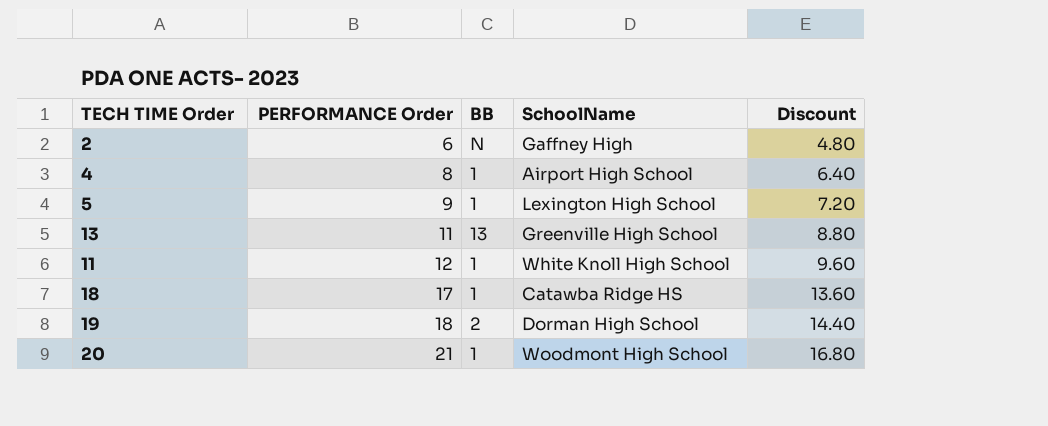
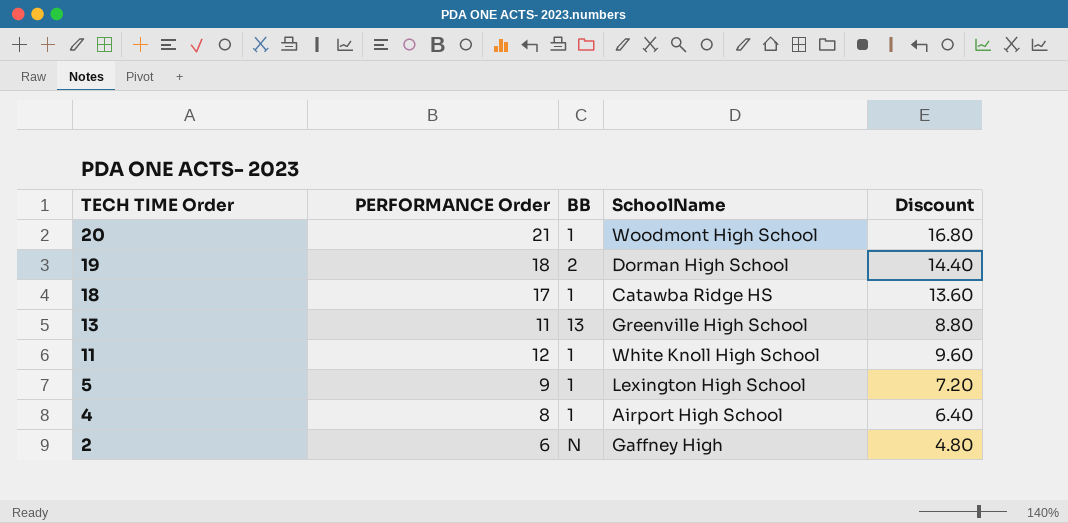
row order: PERFORMANCE Order ascending -> TECH TIME Order descending

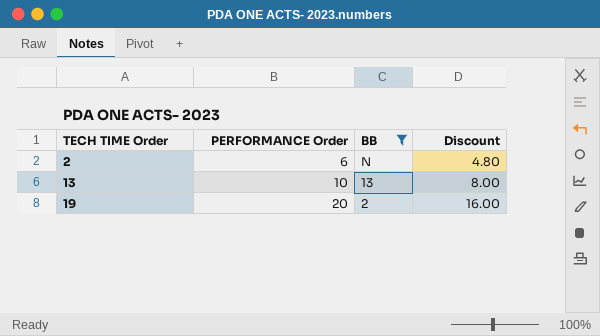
filter: none -> BB != 1
row order: TECH TIME Order descending -> TECH TIME Order ascending
column SchoolName | position: 4 -> none
13 | PERFORMANCE Order: 11 -> 10
13 | Discount: 8.80 -> 8.00
19 | PERFORMANCE Order: 18 -> 20
19 | Discount: 14.40 -> 16.00

